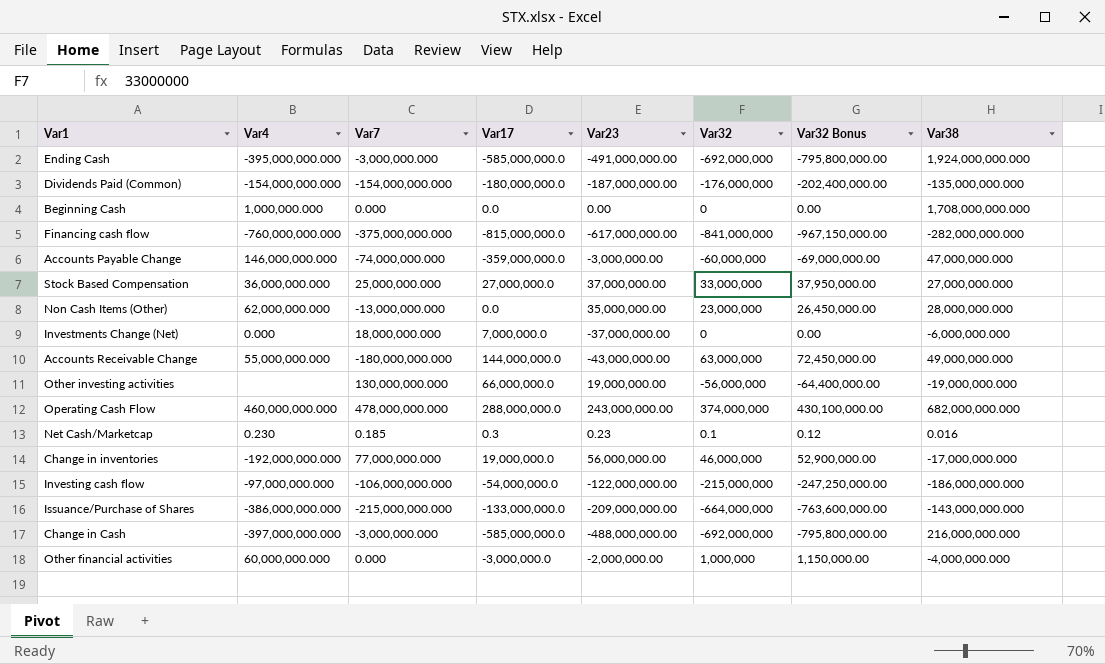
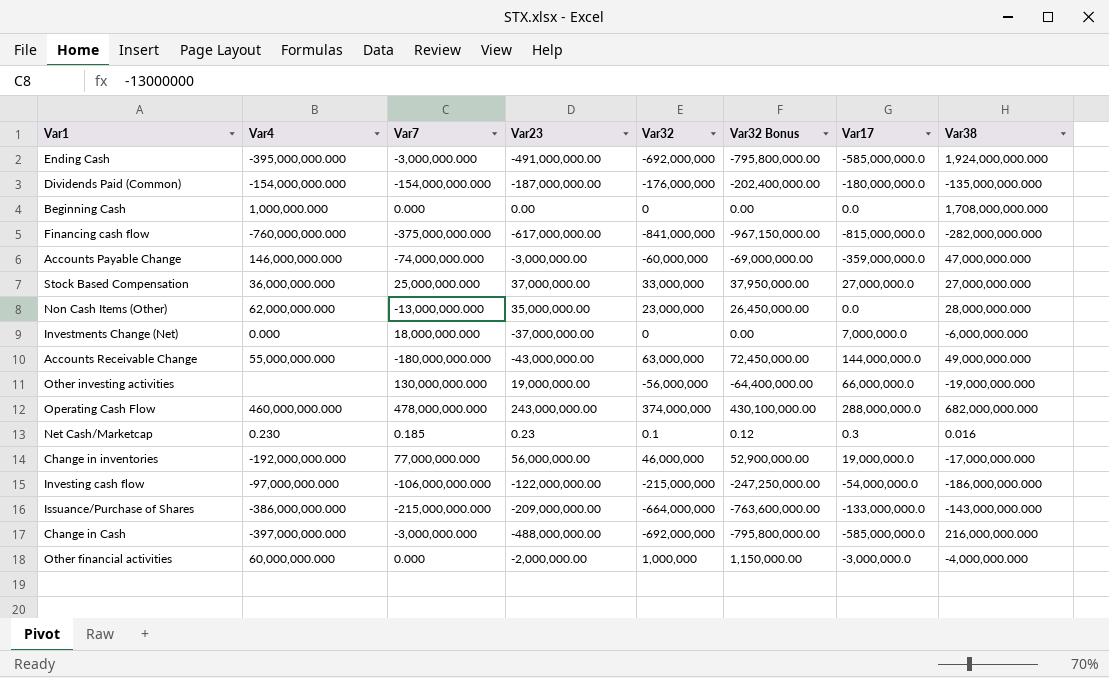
column Var17 | position: 4 -> 7

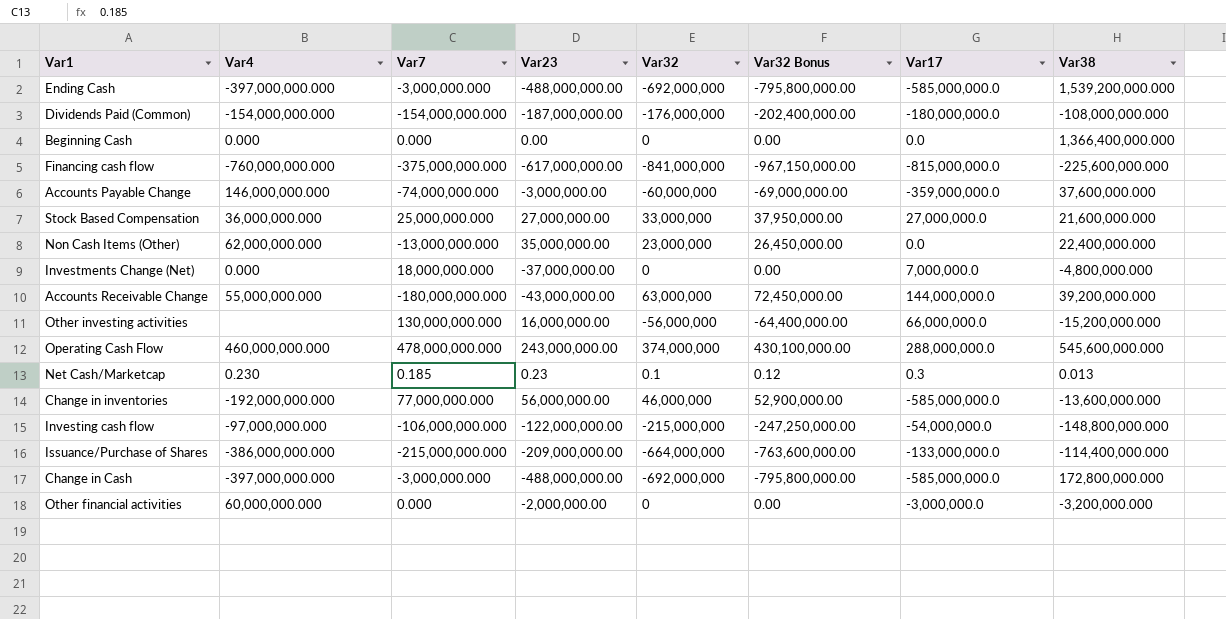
Ending Cash | Var4: -395,000,000.000 -> -397,000,000.000
Ending Cash | Var23: -491,000,000.00 -> -488,000,000.00
Ending Cash | Var38: 1,924,000,000.000 -> 1,539,200,000.000
Dividends Paid (Common) | Var38: -135,000,000.000 -> -108,000,000.000
Beginning Cash | Var4: 1,000,000.000 -> 0.000
Beginning Cash | Var38: 1,708,000,000.000 -> 1,366,400,000.000
Financing cash flow | Var38: -282,000,000.000 -> -225,600,000.000
Accounts Payable Change | Var38: 47,000,000.000 -> 37,600,000.000
Stock Based Compensation | Var23: 37,000,000.00 -> 27,000,000.00
Stock Based Compensation | Var38: 27,000,000.000 -> 21,600,000.000
Non Cash Items (Other) | Var38: 28,000,000.000 -> 22,400,000.000
Investments Change (Net) | Var38: -6,000,000.000 -> -4,800,000.000
Accounts Receivable Change | Var38: 49,000,000.000 -> 39,200,000.000
Other investing activities | Var23: 19,000,000.00 -> 16,000,000.00
Other investing activities | Var38: -19,000,000.000 -> -15,200,000.000
Operating Cash Flow | Var38: 682,000,000.000 -> 545,600,000.000
Net Cash/Marketcap | Var38: 0.016 -> 0.013
Change in inventories | Var17: 19,000,000.0 -> -585,000,000.0
Change in inventories | Var38: -17,000,000.000 -> -13,600,000.000
Investing cash flow | Var38: -186,000,000.000 -> -148,800,000.000
Issuance/Purchase of Shares | Var38: -143,000,000.000 -> -114,400,000.000
Change in Cash | Var38: 216,000,000.000 -> 172,800,000.000
Other financial activities | Var32: 1,000,000 -> 0
Other financial activities | Var32 Bonus: 1,150,000.00 -> 0.00
Other financial activities | Var38: -4,000,000.000 -> -3,200,000.000

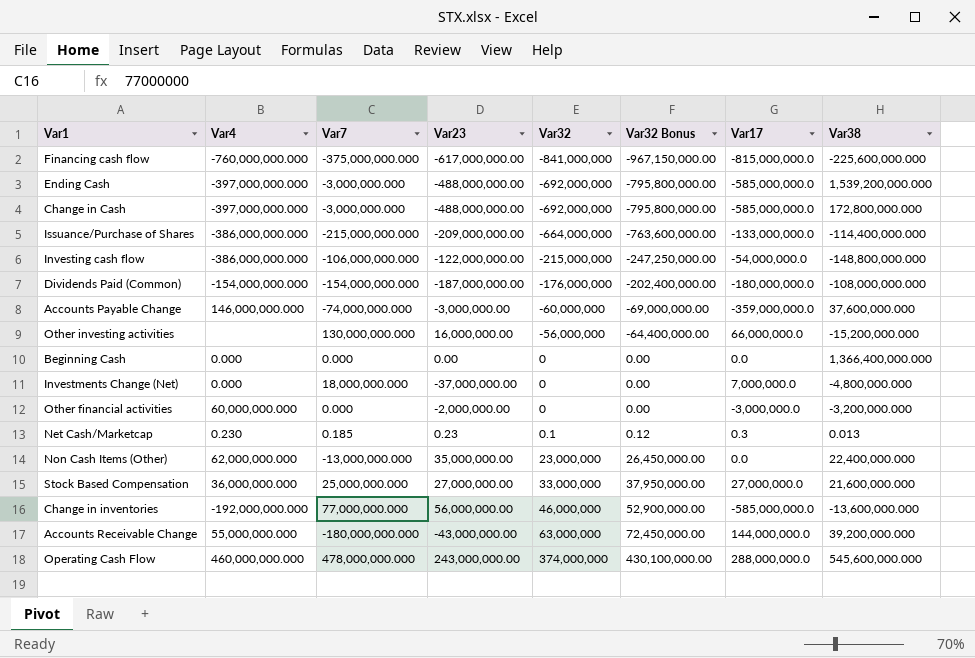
row order: none -> Var32 ascending
Investing cash flow | Var4: -97,000,000.000 -> -386,000,000.000

